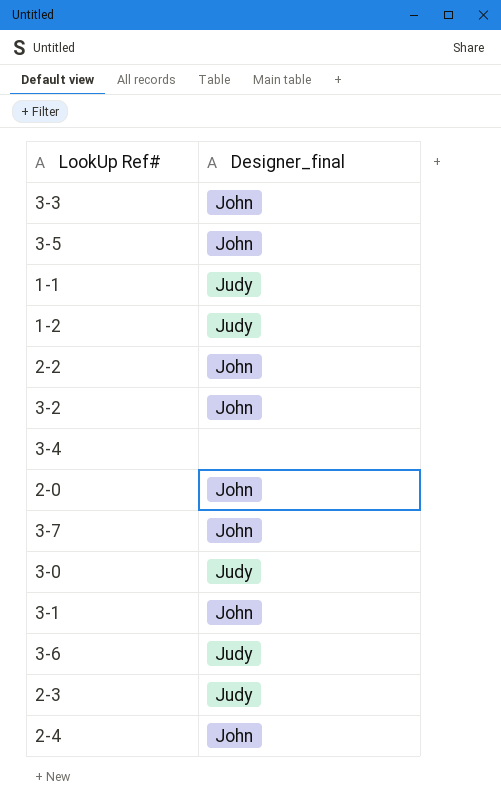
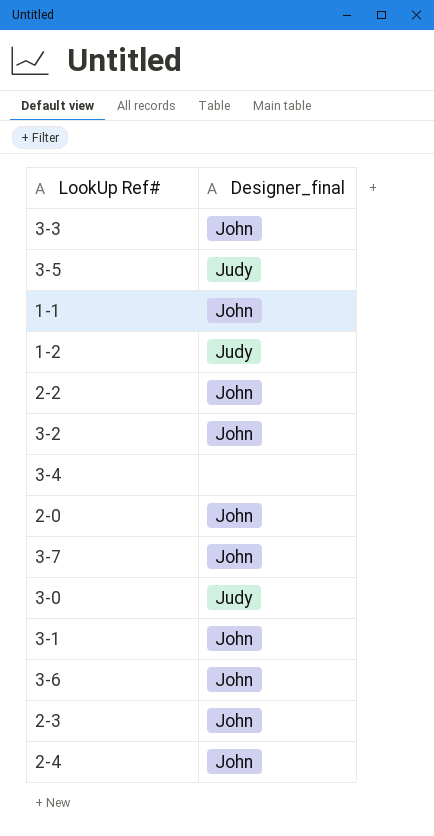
3-5 | Designer_final: John -> Judy
1-1 | Designer_final: Judy -> John
3-6 | Designer_final: Judy -> John
2-3 | Designer_final: Judy -> John

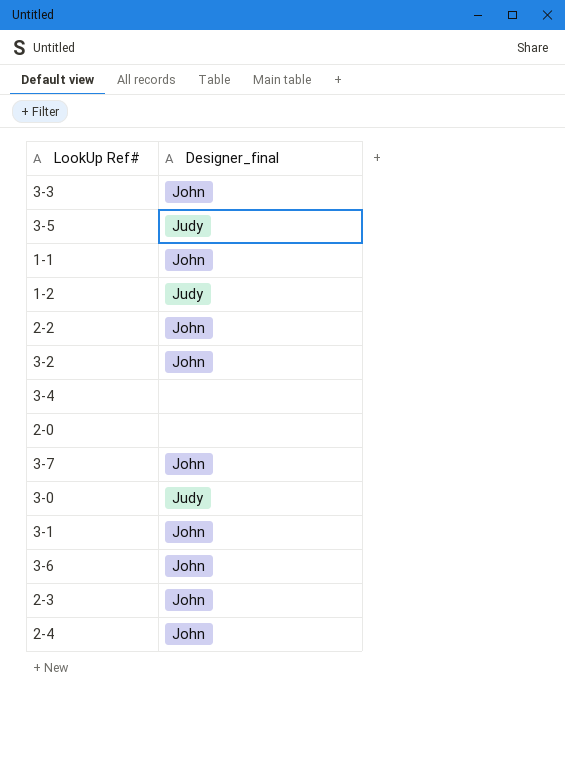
2-0 | Designer_final: John -> none

